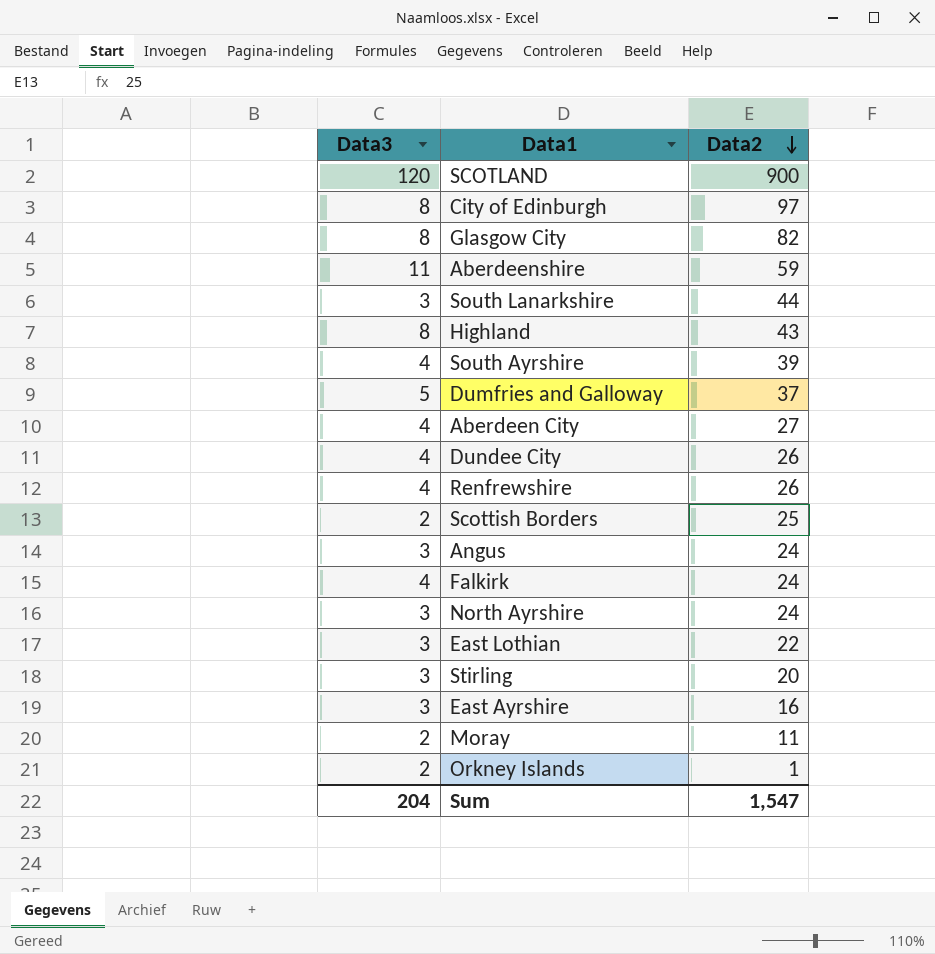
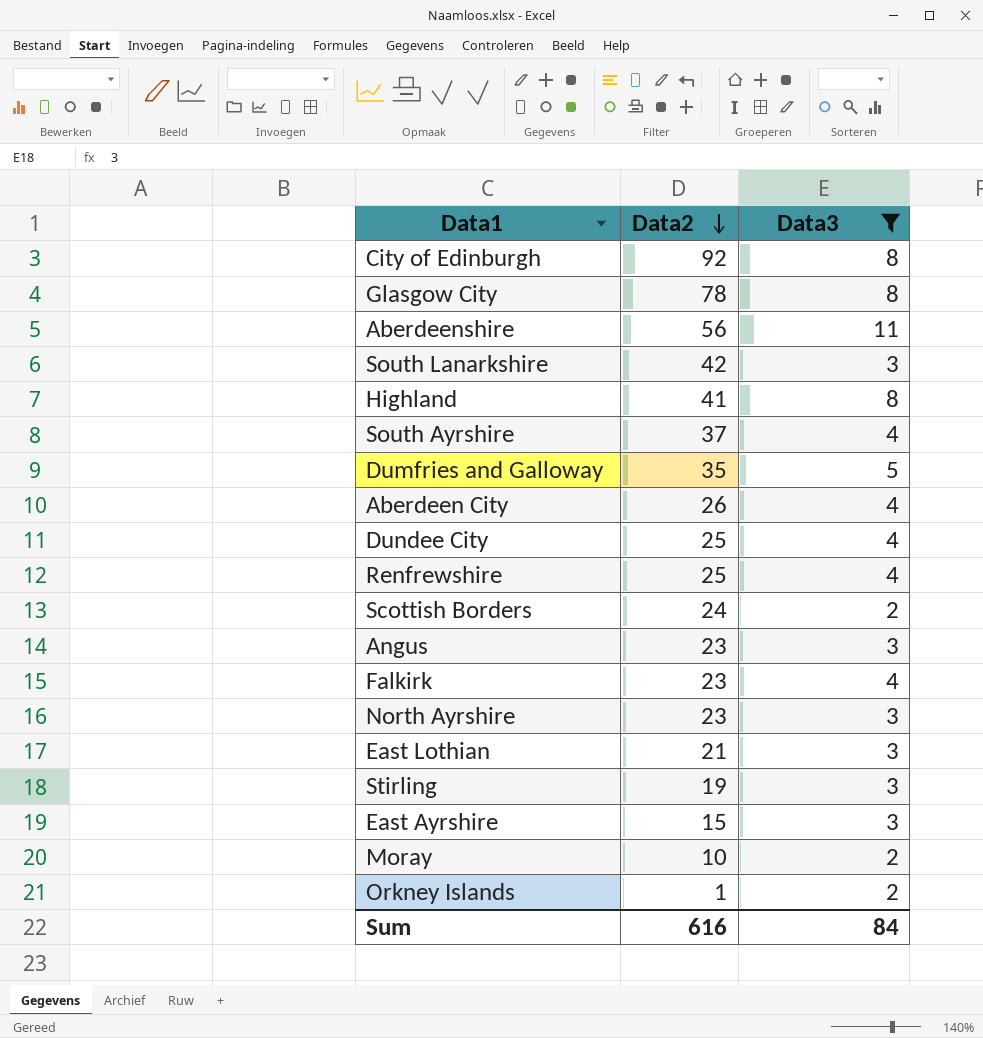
filter: none -> Data3 != 120
column Data3 | position: 1 -> 3
City of Edinburgh | Data2: 97 -> 92
Glasgow City | Data2: 82 -> 78
Aberdeenshire | Data2: 59 -> 56
South Lanarkshire | Data2: 44 -> 42
Highland | Data2: 43 -> 41
South Ayrshire | Data2: 39 -> 37
Dumfries and Galloway | Data2: 37 -> 35
Aberdeen City | Data2: 27 -> 26
Dundee City | Data2: 26 -> 25
Renfrewshire | Data2: 26 -> 25
Scottish Borders | Data2: 25 -> 24
Angus | Data2: 24 -> 23
Falkirk | Data2: 24 -> 23
North Ayrshire | Data2: 24 -> 23
East Lothian | Data2: 22 -> 21
Stirling | Data2: 20 -> 19
East Ayrshire | Data2: 16 -> 15
Moray | Data2: 11 -> 10
Sum | Data2: 1,547 -> 616
Sum | Data3: 204 -> 84

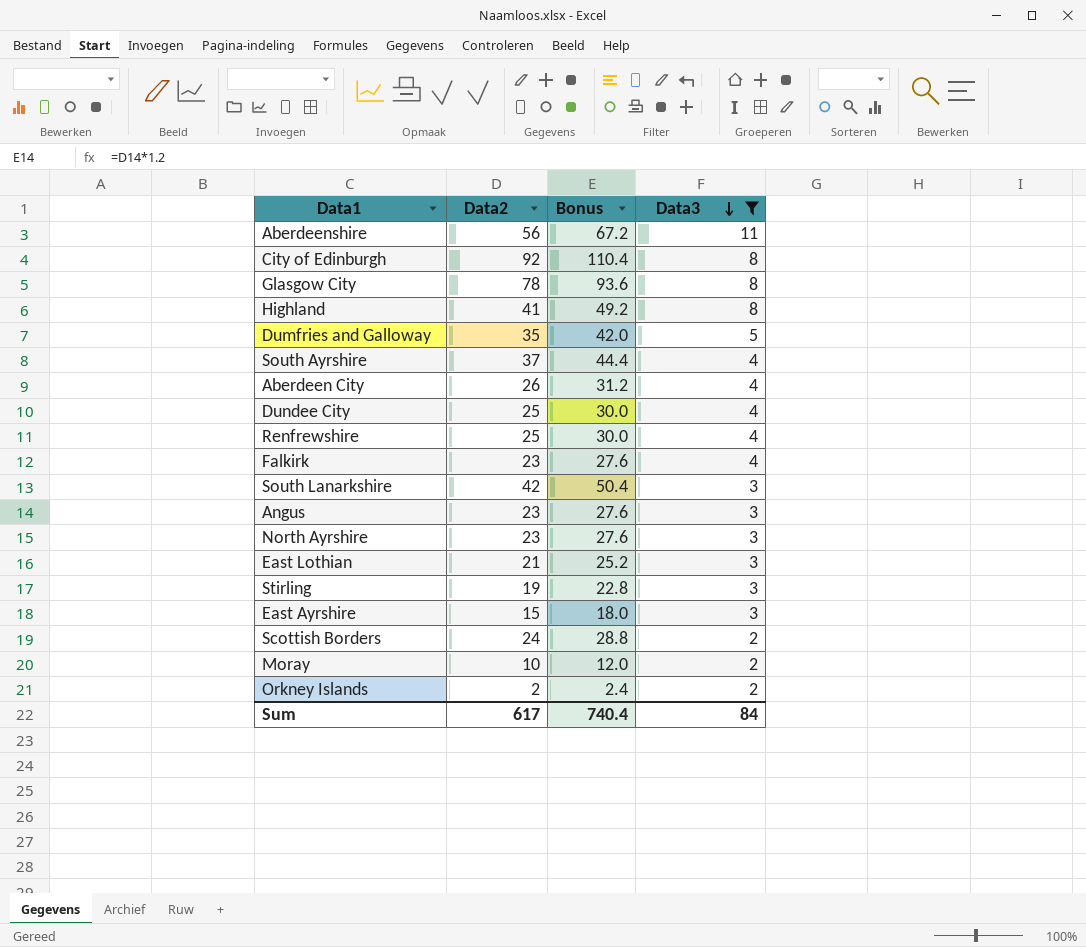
row order: Data2 descending -> Data3 descending
column Bonus | formula: none -> [Data2] * 1.2
Orkney Islands | Data2: 1 -> 2
Sum | Data2: 616 -> 617

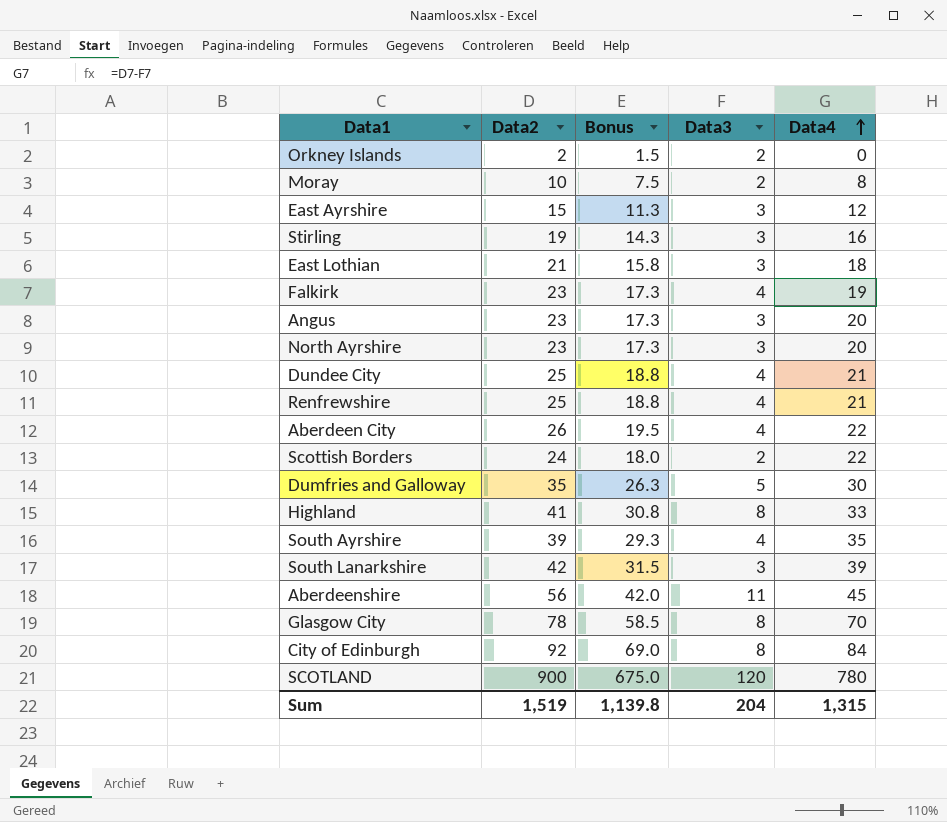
filter: Data3 != 120 -> none
row order: Data3 descending -> Data4 ascending
column Bonus | formula: [Data2] * 1.2 -> [Data2] * 0.75
column Data4 | formula: none -> [Data2] - [Data3]
South Ayrshire | Data2: 37 -> 39
Sum | Data2: 617 -> 1,519
Sum | Bonus: 740.4 -> 1,139.8
Sum | Data3: 84 -> 204

